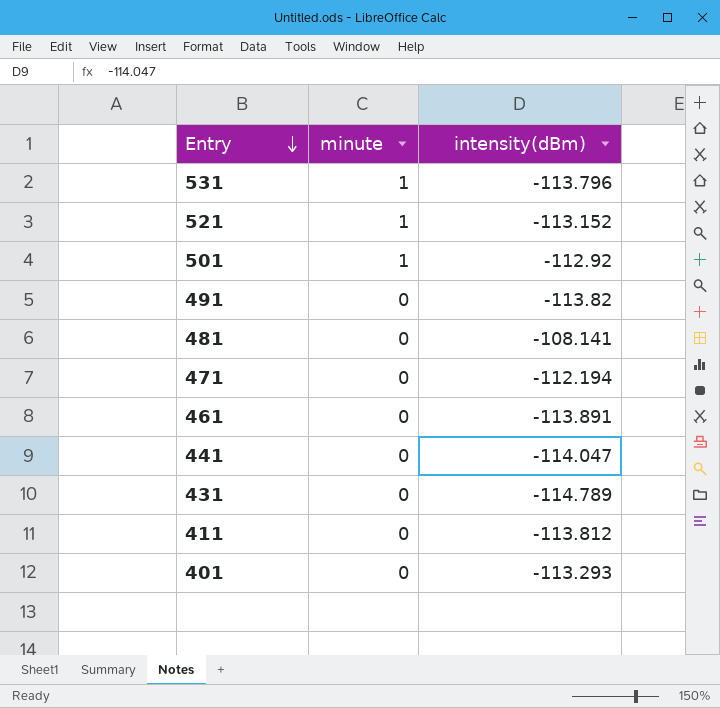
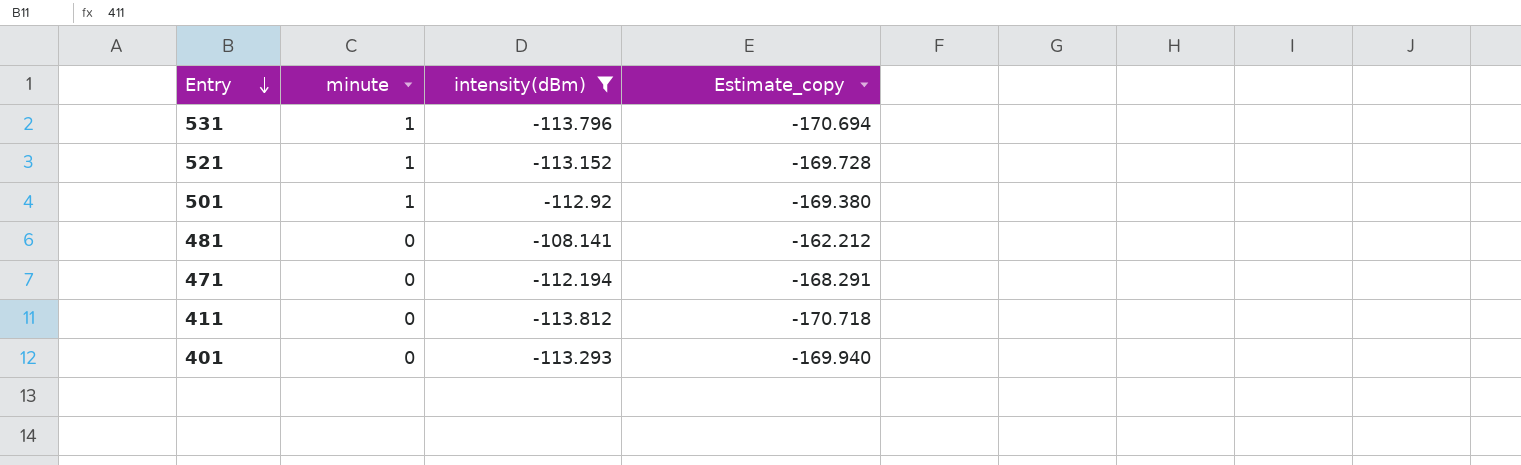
filter: none -> intensity(dBm) >= -113.812
column Estimate_copy | formula: none -> [intensity(dBm)] * 1.5

